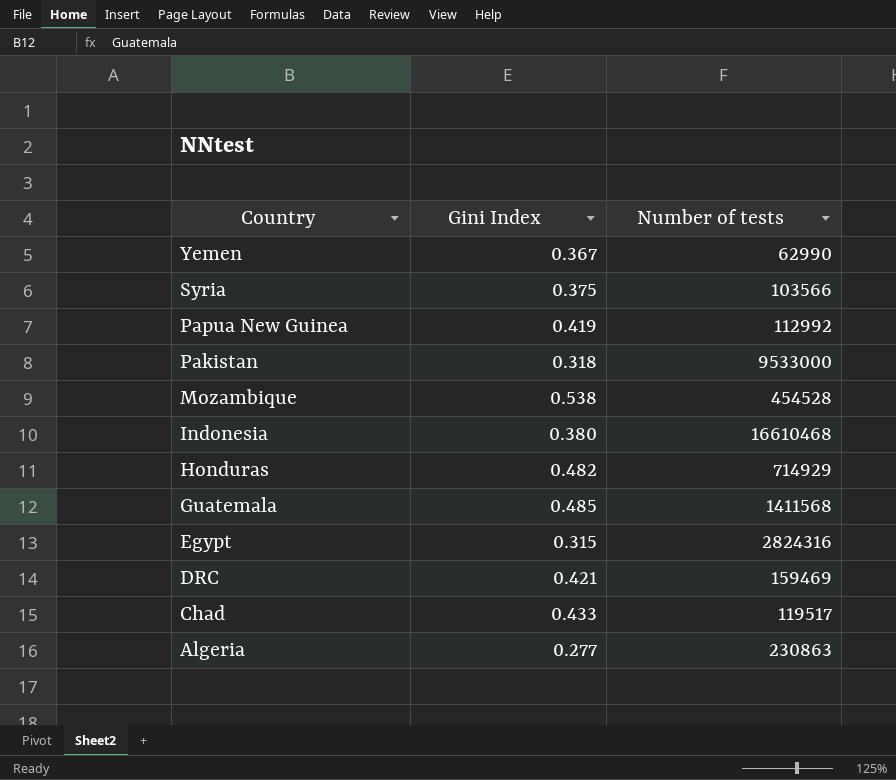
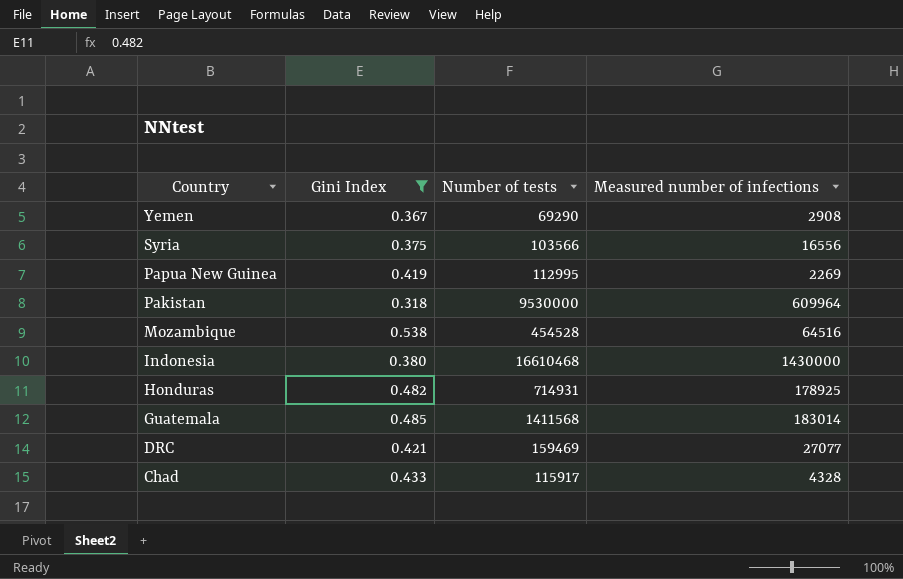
filter: none -> Gini Index >= 0.318
column Measured number of infections | position: none -> 4
Yemen | Number of tests: 62990 -> 69290
Papua New Guinea | Number of tests: 112992 -> 112995
Pakistan | Number of tests: 9533000 -> 9530000
Honduras | Number of tests: 714929 -> 714931
Chad | Number of tests: 119517 -> 115917

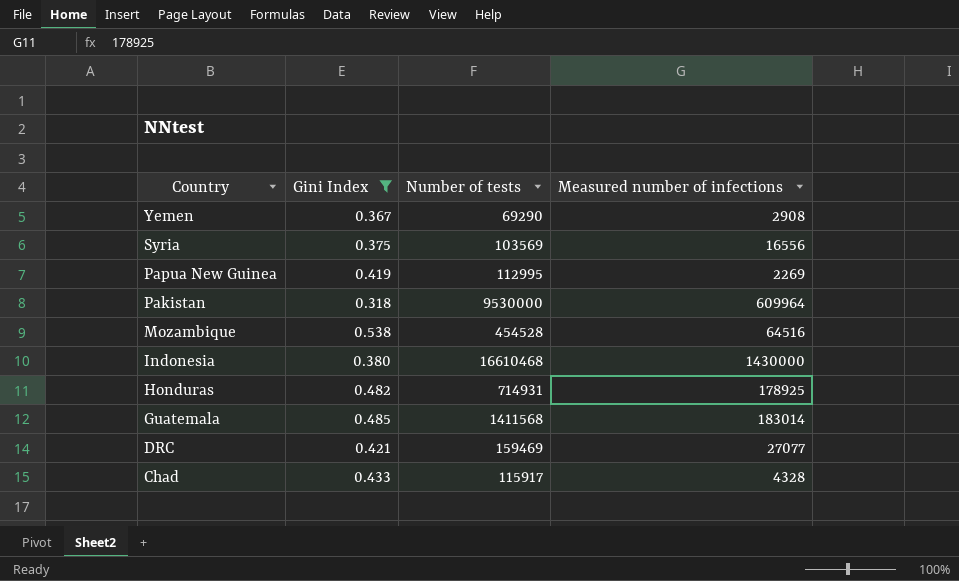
Syria | Number of tests: 103566 -> 103569

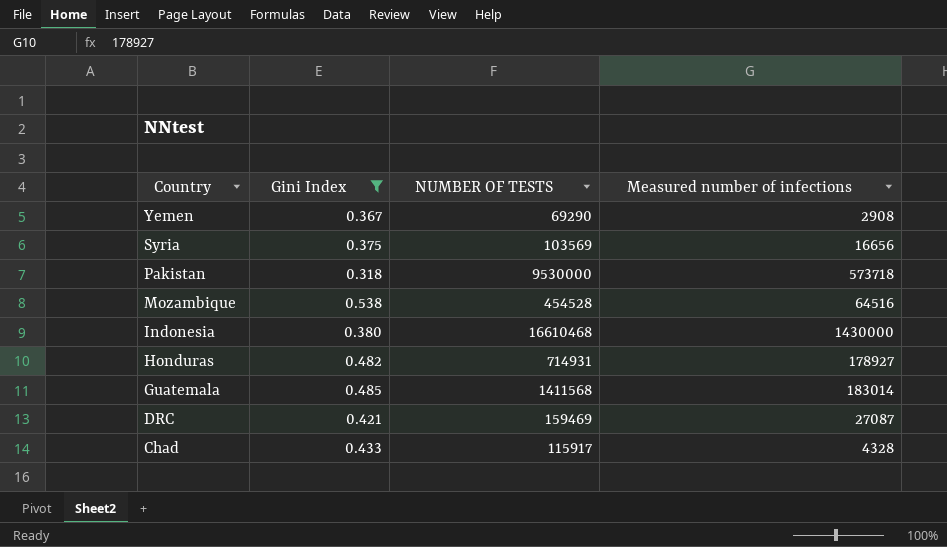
column name: Number of tests -> NUMBER OF TESTS
row Papua New Guinea: 0.419 | 112995 | 2269 -> none
Syria | Measured number of infections: 16556 -> 16656
Pakistan | Measured number of infections: 609964 -> 573718
Honduras | Measured number of infections: 178925 -> 178927
DRC | Measured number of infections: 27077 -> 27087

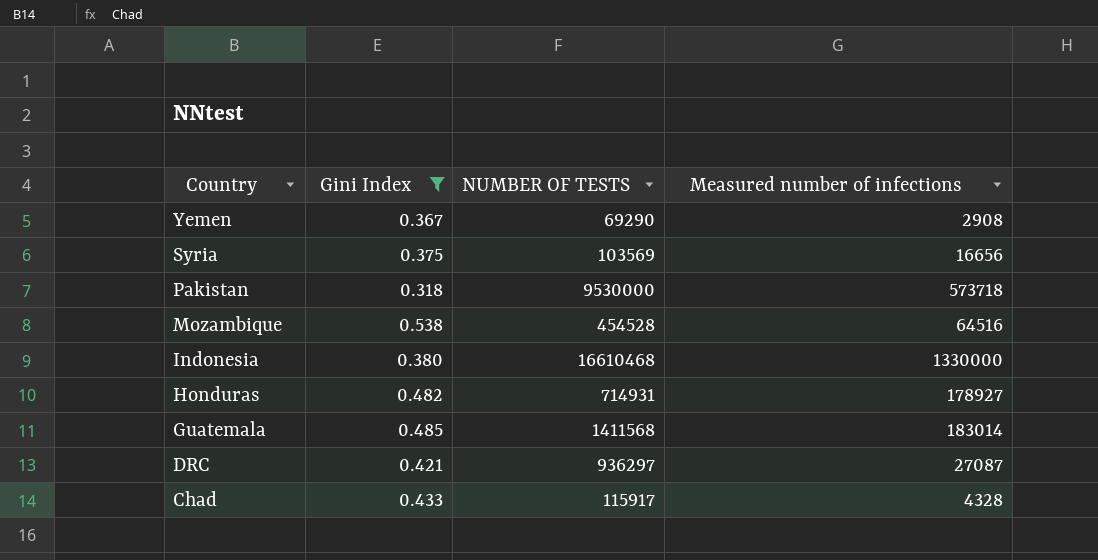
Indonesia | Measured number of infections: 1430000 -> 1330000
DRC | NUMBER OF TESTS: 159469 -> 936297

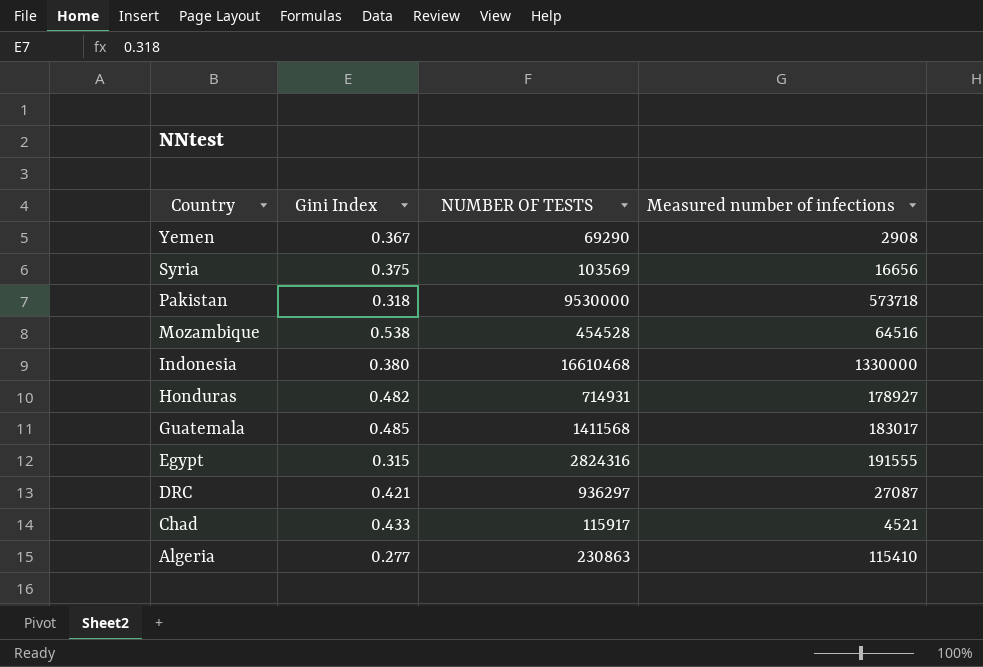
filter: Gini Index >= 0.318 -> none
Guatemala | Measured number of infections: 183014 -> 183017
Chad | Measured number of infections: 4328 -> 4521

